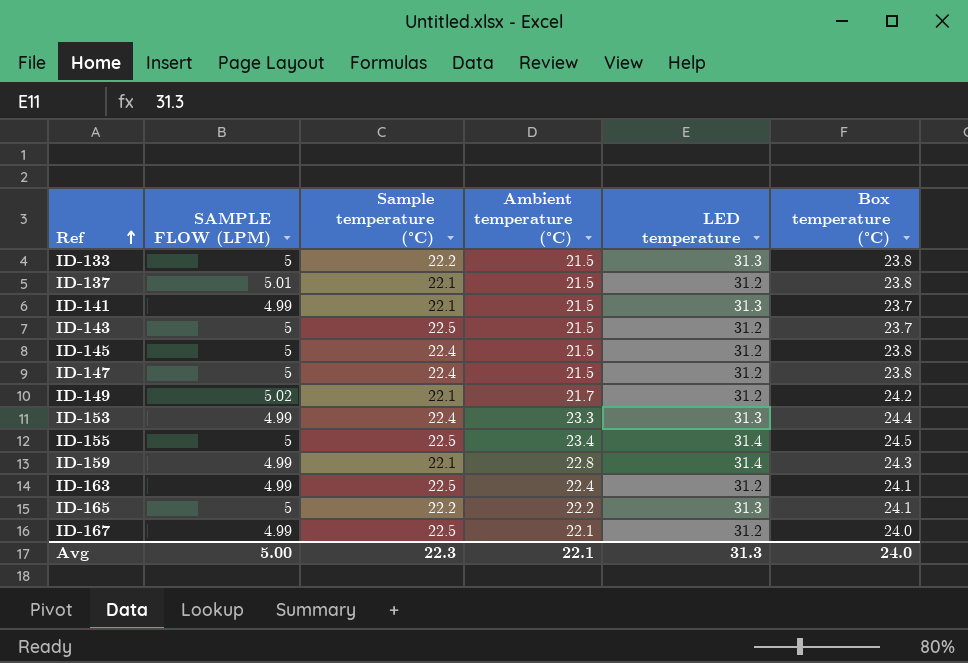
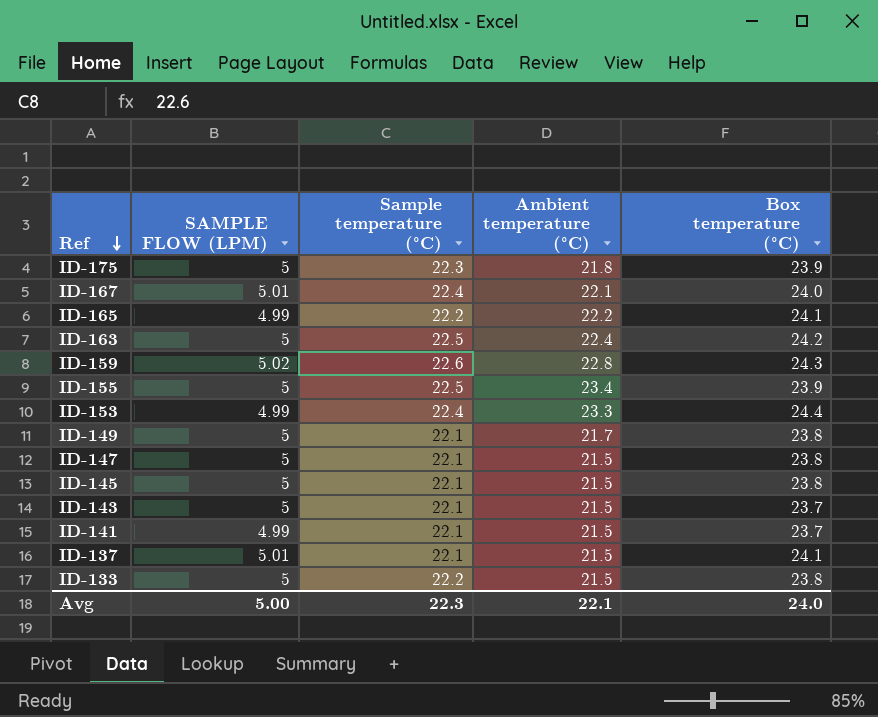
row order: Ref ascending -> Ref descending
column LED temperature | position: 5 -> none
row ID-175: none -> 5 | 22.3 | 21.8 | 23.9
ID-167 | SAMPLE FLOW (LPM): 4.99 -> 5.01
ID-167 | Sample temperature (°C): 22.5 -> 22.4
ID-165 | SAMPLE FLOW (LPM): 5 -> 4.99
ID-163 | SAMPLE FLOW (LPM): 4.99 -> 5
ID-163 | Box temperature (°C): 24.1 -> 24.2
ID-159 | SAMPLE FLOW (LPM): 4.99 -> 5.02
ID-159 | Sample temperature (°C): 22.1 -> 22.6
ID-155 | Box temperature (°C): 24.5 -> 23.9
ID-149 | SAMPLE FLOW (LPM): 5.02 -> 5
ID-149 | Box temperature (°C): 24.2 -> 23.8
ID-147 | Sample temperature (°C): 22.4 -> 22.1
ID-145 | Sample temperature (°C): 22.4 -> 22.1
ID-143 | Sample temperature (°C): 22.5 -> 22.1
ID-137 | Box temperature (°C): 23.8 -> 24.1

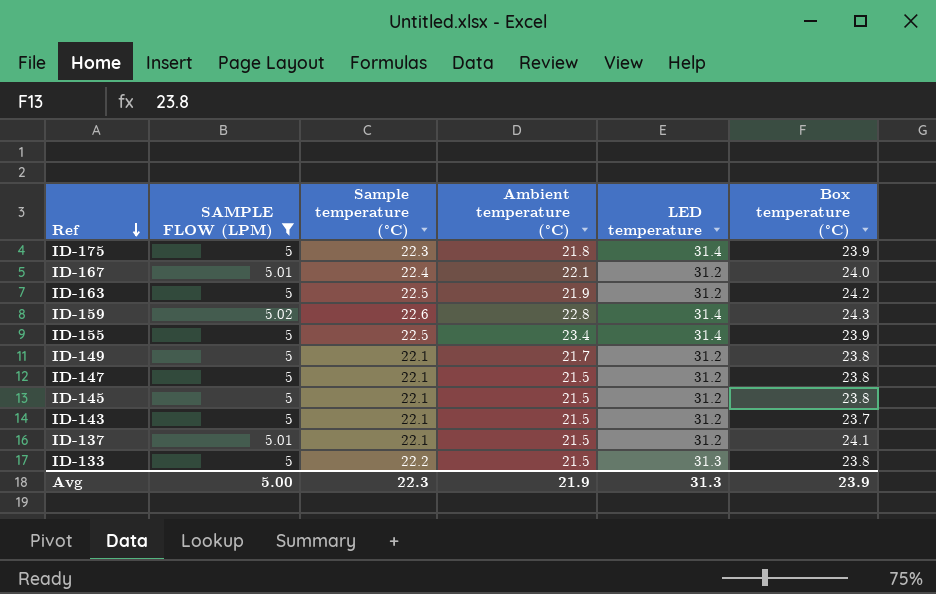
filter: none -> SAMPLE FLOW (LPM) != 4.99
column LED temperature | position: none -> 5
ID-163 | Ambient temperature (°C): 22.4 -> 21.9
Avg | Ambient temperature (°C): 22.1 -> 21.9
Avg | Box temperature (°C): 24.0 -> 23.9

